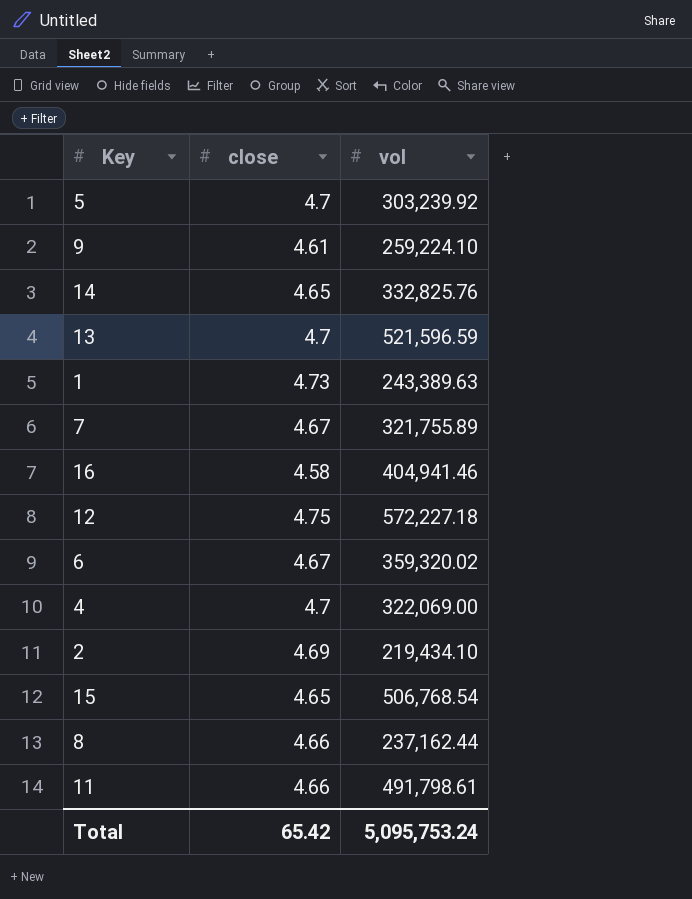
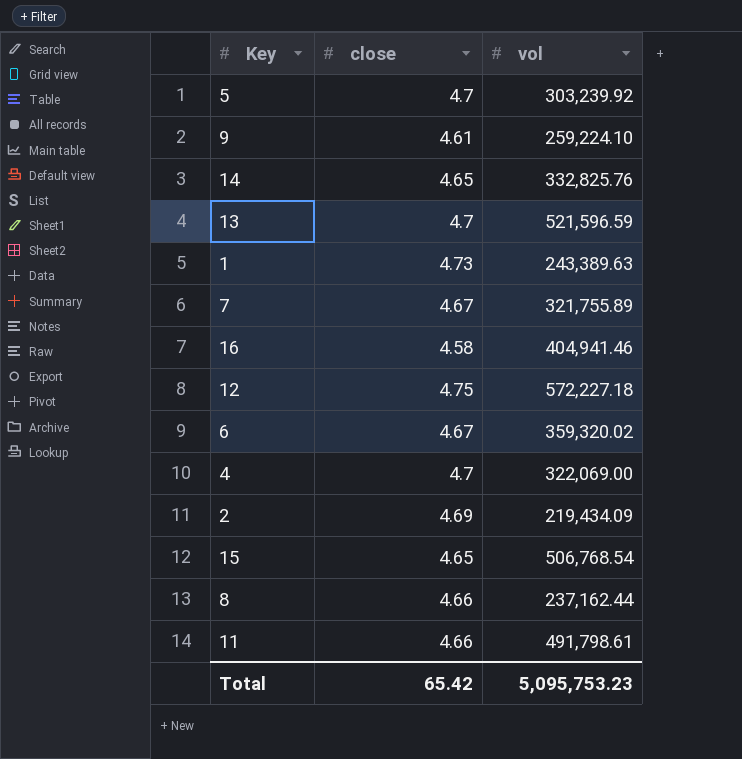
2 | vol: 219,434.10 -> 219,434.09
Total | vol: 5,095,753.24 -> 5,095,753.23

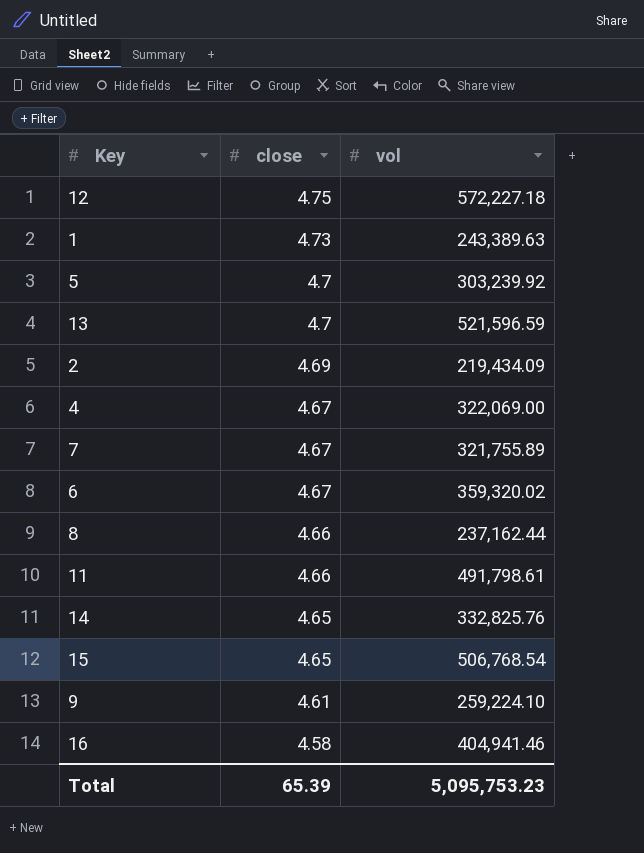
row order: none -> close descending
4 | close: 4.7 -> 4.67
Total | close: 65.42 -> 65.39

